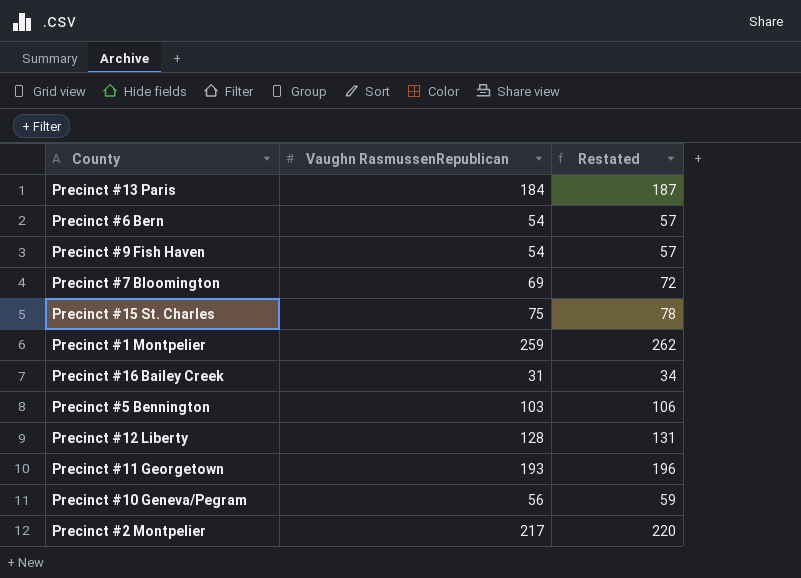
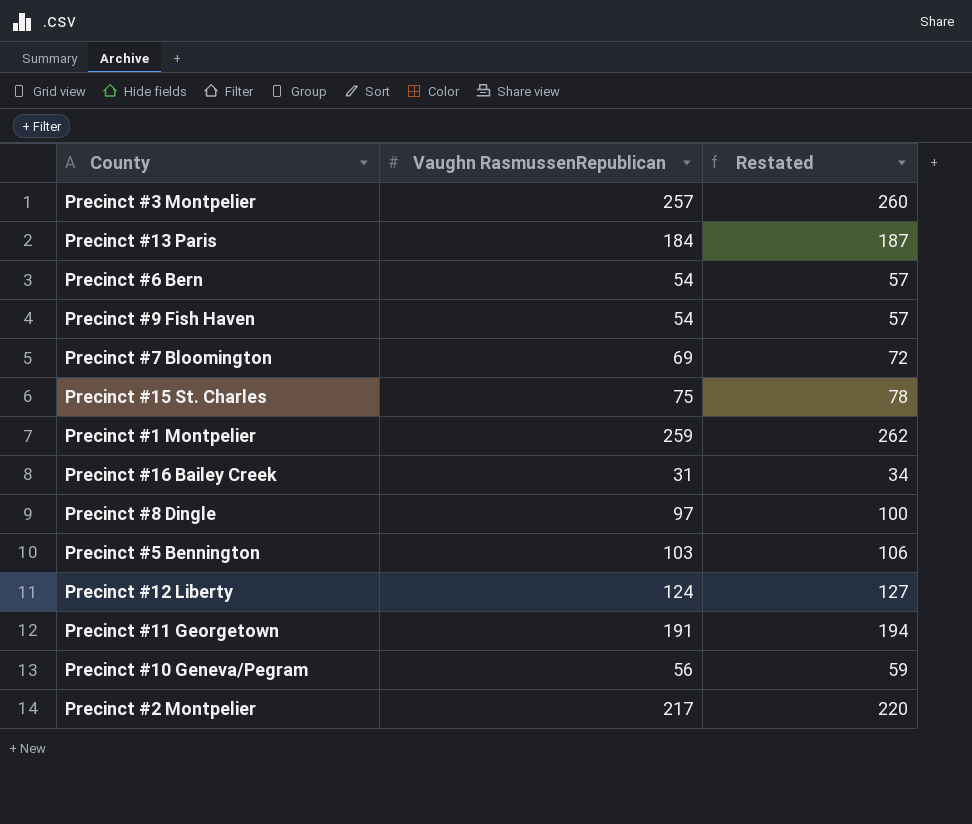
row Precinct #3 Montpelier: none -> 257 | 260
row Precinct #8 Dingle: none -> 97 | 100
Precinct #12 Liberty | Vaughn RasmussenRepublican: 128 -> 124
Precinct #12 Liberty | Restated: 131 -> 127
Precinct #11 Georgetown | Vaughn RasmussenRepublican: 193 -> 191
Precinct #11 Georgetown | Restated: 196 -> 194

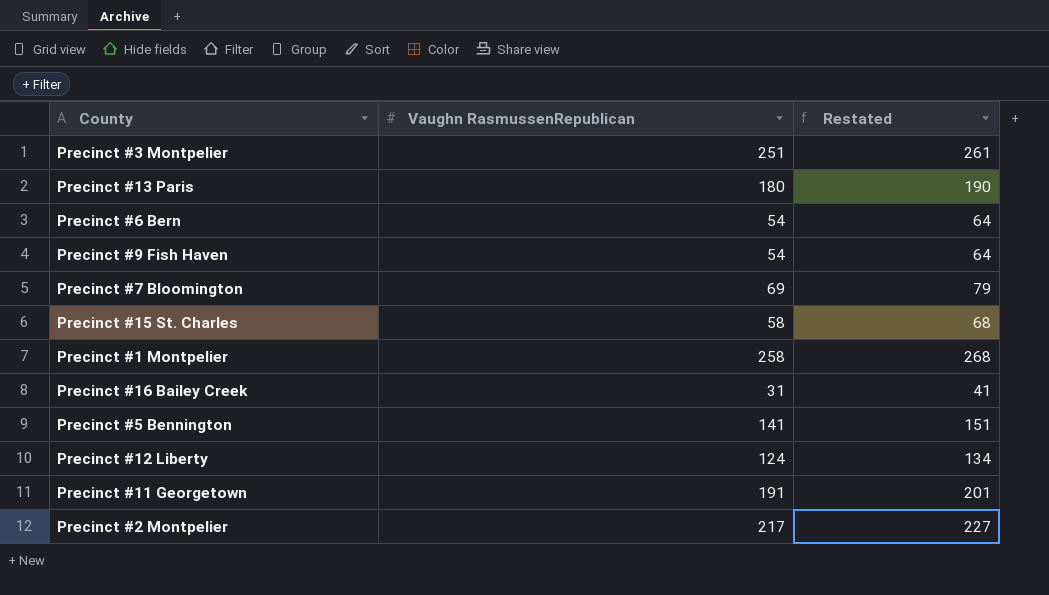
column Restated | formula: [Vaughn RasmussenRepublican] + 3 -> [Vaughn RasmussenRepublican] + 10
row Precinct #8 Dingle: 97 | 100 -> none
row Precinct #10 Geneva/Pegram: 56 | 59 -> none
Precinct #3 Montpelier | Vaughn RasmussenRepublican: 257 -> 251
Precinct #13 Paris | Vaughn RasmussenRepublican: 184 -> 180
Precinct #15 St. Charles | Vaughn RasmussenRepublican: 75 -> 58
Precinct #1 Montpelier | Vaughn RasmussenRepublican: 259 -> 258
Precinct #5 Bennington | Vaughn RasmussenRepublican: 103 -> 141

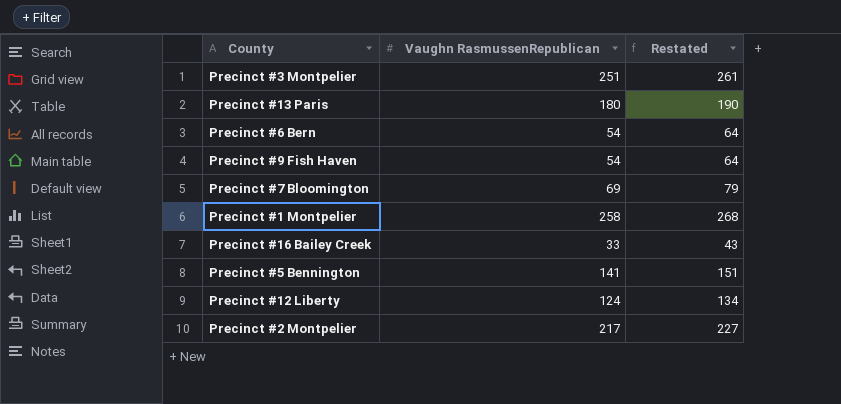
row Precinct #15 St. Charles: 58 | 68 -> none
row Precinct #11 Georgetown: 191 | 201 -> none
Precinct #16 Bailey Creek | Vaughn RasmussenRepublican: 31 -> 33
Precinct #16 Bailey Creek | Restated: 41 -> 43

